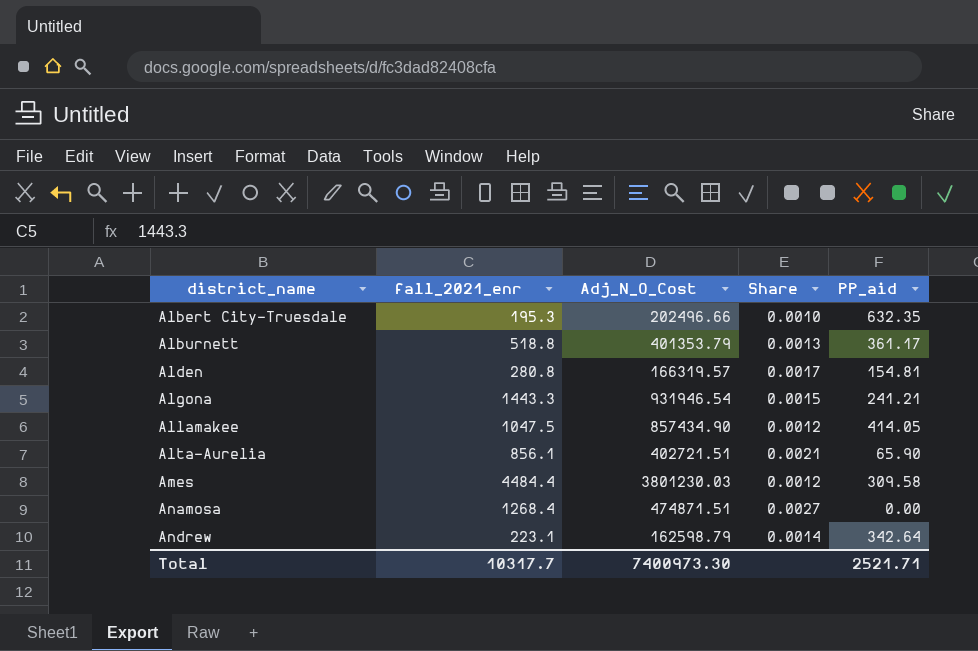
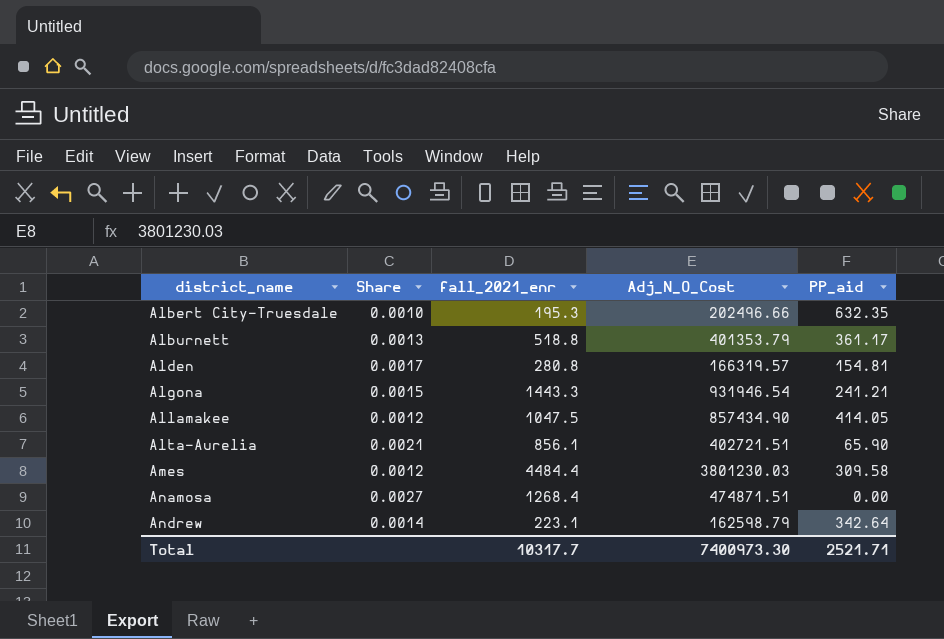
column Share | position: 4 -> 2

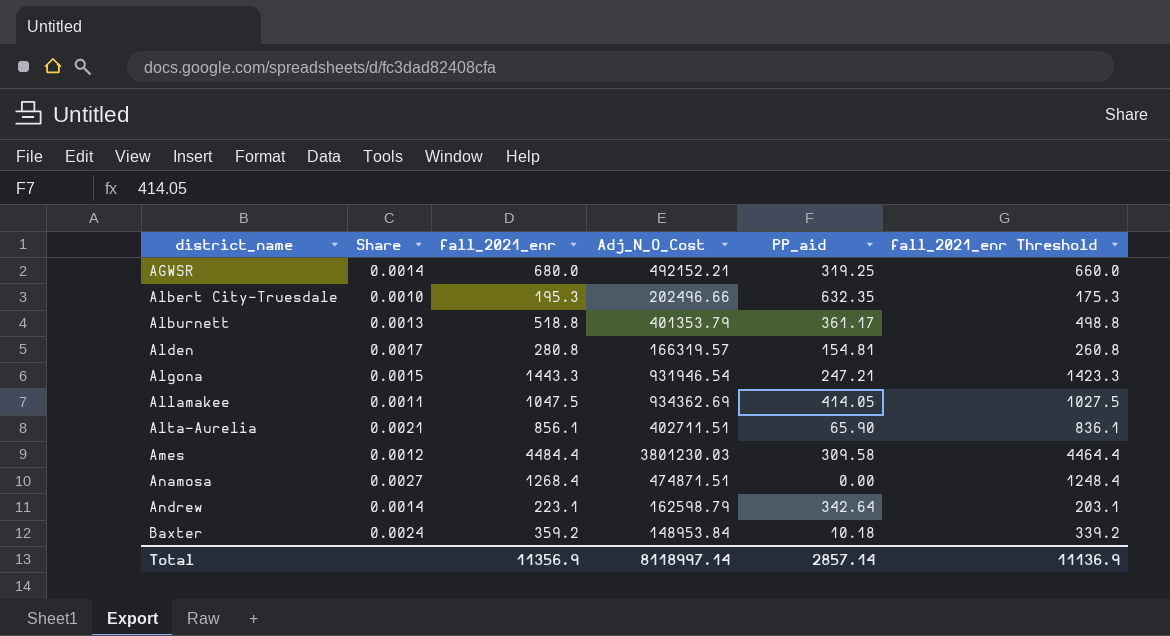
column fall_2021_enr Threshold | formula: none -> [fall_2021_enr] - 20
row AGWSR: none -> 0.0014 | 680.0 | 492152.21 | 319.25 | 660.0
Algona | PP_aid: 241.21 -> 247.21
Allamakee | Share: 0.0012 -> 0.0011
Allamakee | Adj_N_O_Cost: 857434.90 -> 934362.69
Alta-Aurelia | Adj_N_O_Cost: 402721.51 -> 402711.51
row Baxter: none -> 0.0024 | 359.2 | 148953.84 | 10.18 | 339.2
Total | fall_2021_enr: 10317.7 -> 11356.9
Total | Adj_N_O_Cost: 7400973.30 -> 8118997.14
Total | PP_aid: 2521.71 -> 2857.14

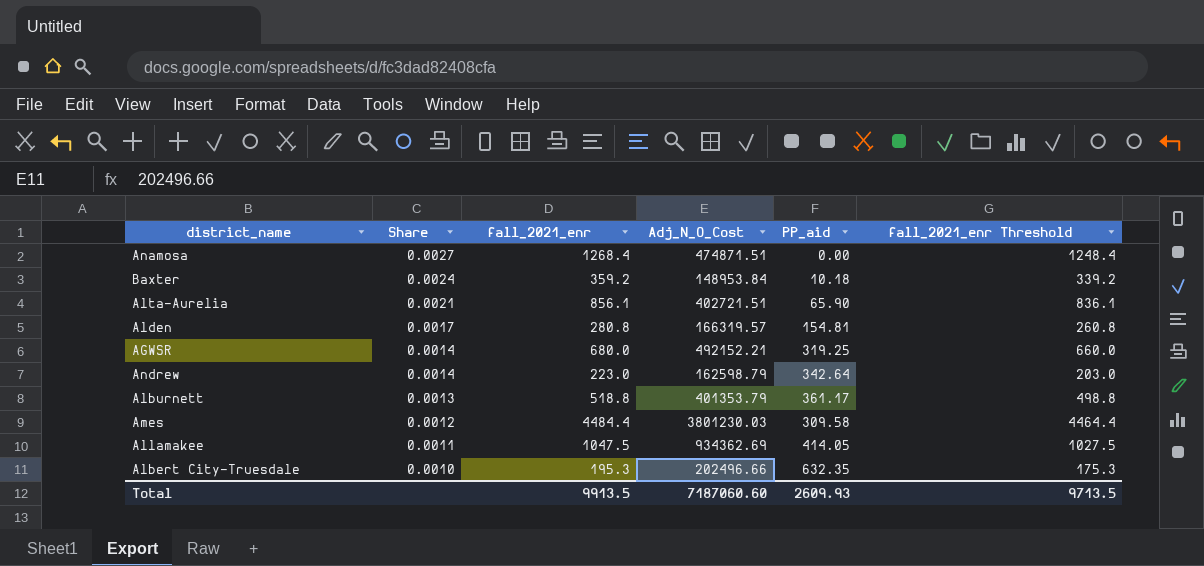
row order: district_name ascending -> Share descending
row Algona: 0.0015 | 1443.3 | 931946.54 | 247.21 | 1423.3 -> none
Alta-Aurelia | Adj_N_O_Cost: 402711.51 -> 402721.51
Andrew | fall_2021_enr: 223.1 -> 223.0
Andrew | fall_2021_enr Threshold: 203.1 -> 203.0
Total | fall_2021_enr: 11356.9 -> 9913.5
Total | Adj_N_O_Cost: 8118997.14 -> 7187060.60
Total | PP_aid: 2857.14 -> 2609.93
Total | fall_2021_enr Threshold: 11136.9 -> 9713.5

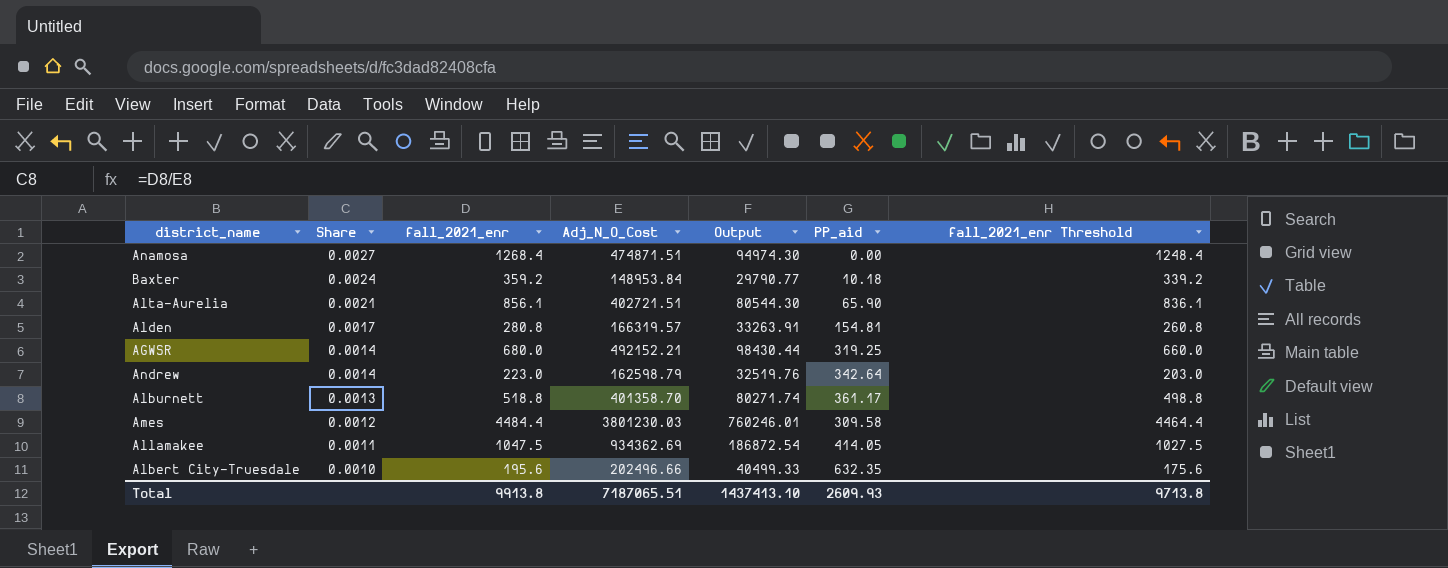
column Output | formula: none -> [Adj_N_O_Cost] * 0.2
Alburnett | Adj_N_O_Cost: 401353.79 -> 401358.70
Albert City-Truesdale | fall_2021_enr: 195.3 -> 195.6
Albert City-Truesdale | fall_2021_enr Threshold: 175.3 -> 175.6
Total | fall_2021_enr: 9913.5 -> 9913.8
Total | Adj_N_O_Cost: 7187060.60 -> 7187065.51
Total | fall_2021_enr Threshold: 9713.5 -> 9713.8

